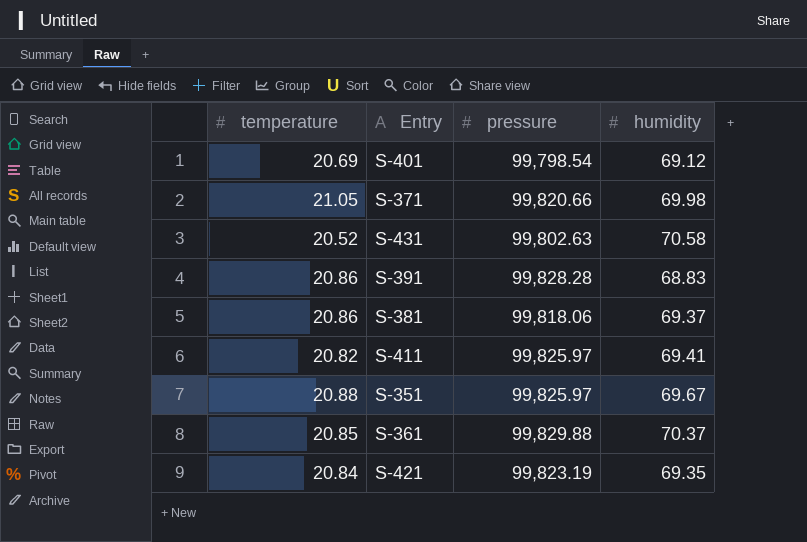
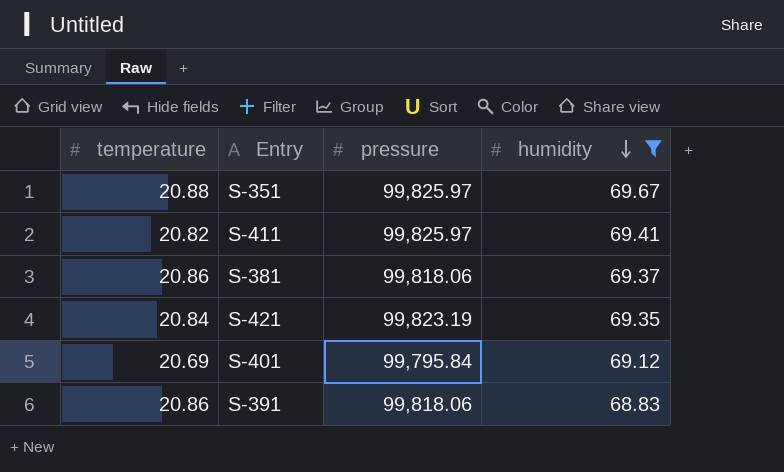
filter: none -> humidity <= 69.67
row order: none -> humidity descending
S-401 | pressure: 99,798.54 -> 99,795.84
S-391 | pressure: 99,828.28 -> 99,818.06

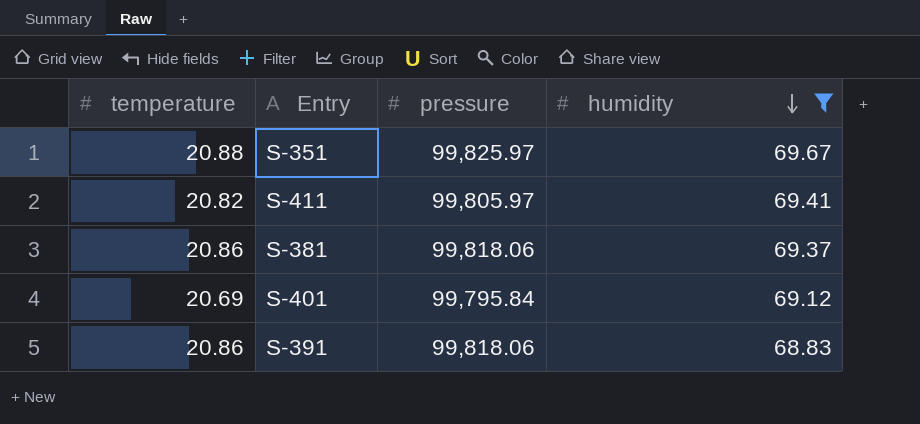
row S-421: 20.84 | 99,823.19 | 69.35 -> none
S-411 | pressure: 99,825.97 -> 99,805.97

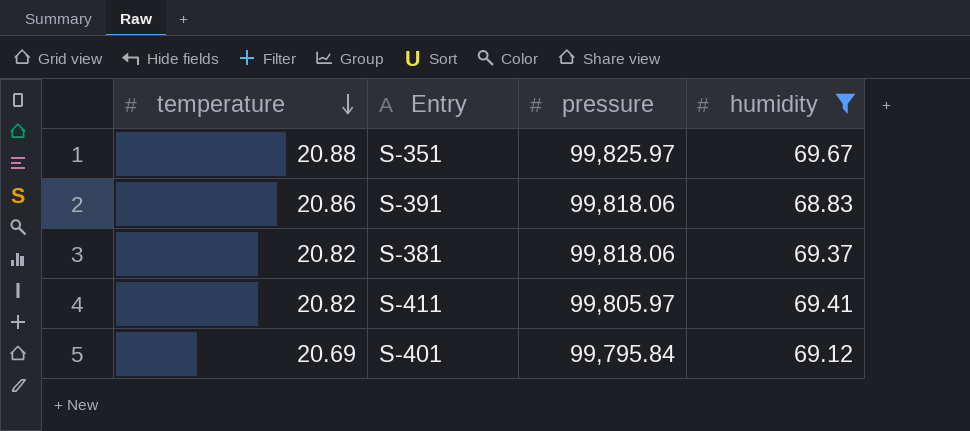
row order: humidity descending -> temperature descending
S-381 | temperature: 20.86 -> 20.82

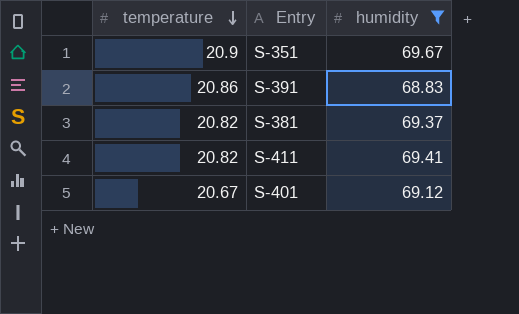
column pressure | position: 3 -> none
S-351 | temperature: 20.88 -> 20.9
S-401 | temperature: 20.69 -> 20.67

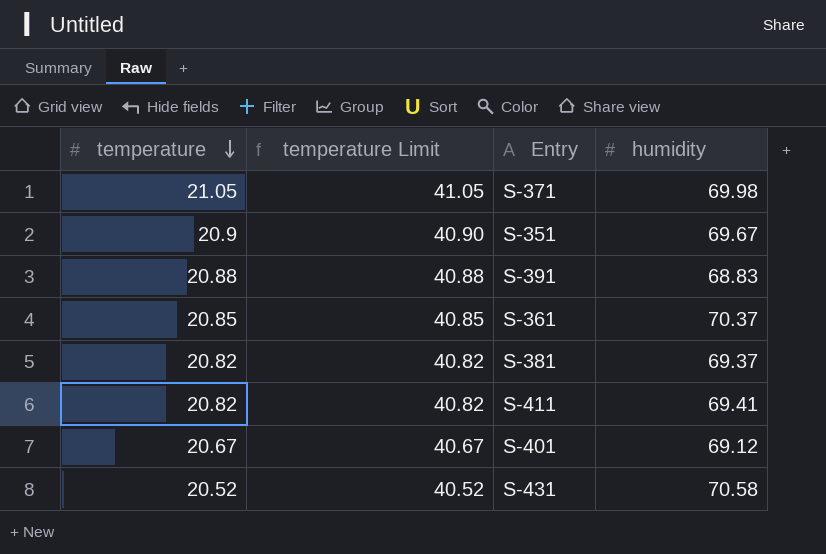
filter: humidity <= 69.67 -> none
column temperature Limit | formula: none -> [temperature] + 20
S-391 | temperature: 20.86 -> 20.88

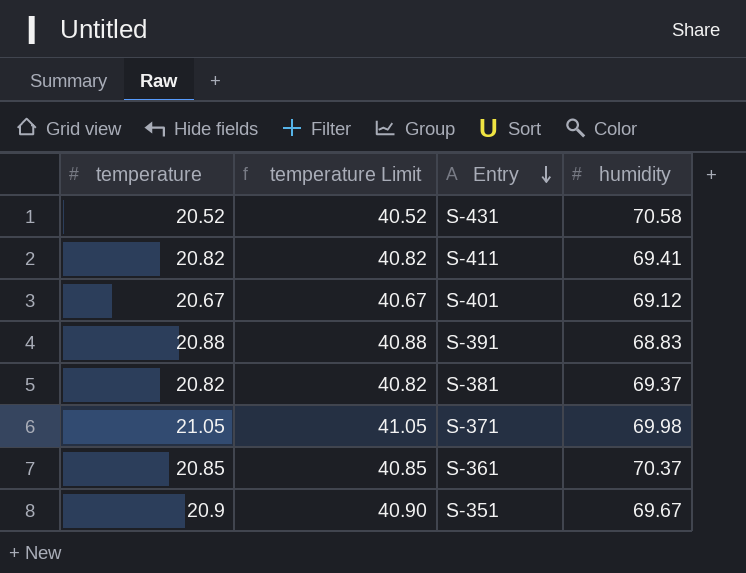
row order: temperature descending -> Entry descending

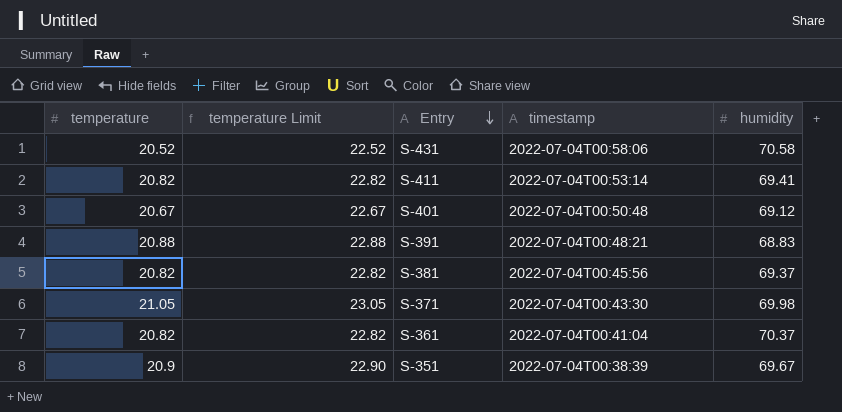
column temperature Limit | formula: [temperature] + 20 -> [temperature] + 2
column timestamp | position: none -> 4
S-361 | temperature: 20.85 -> 20.82

